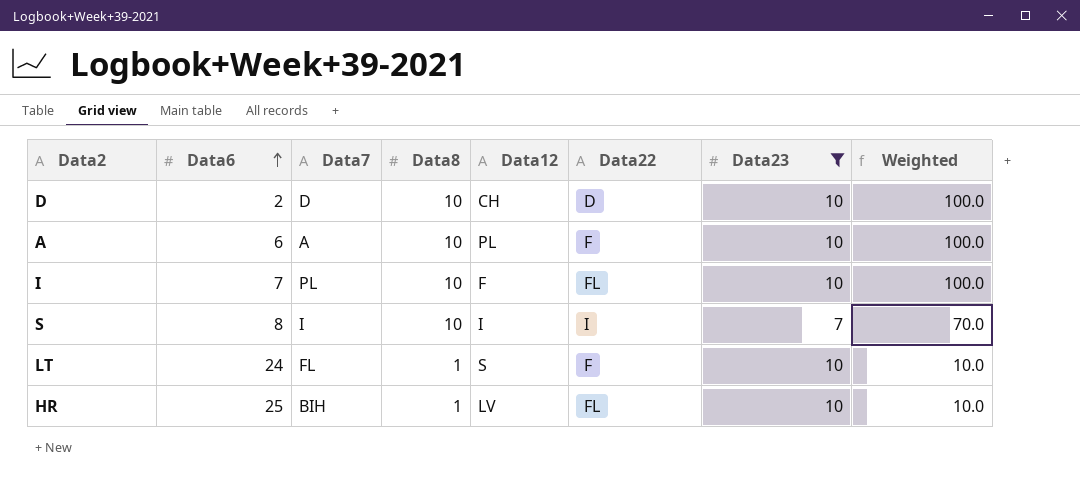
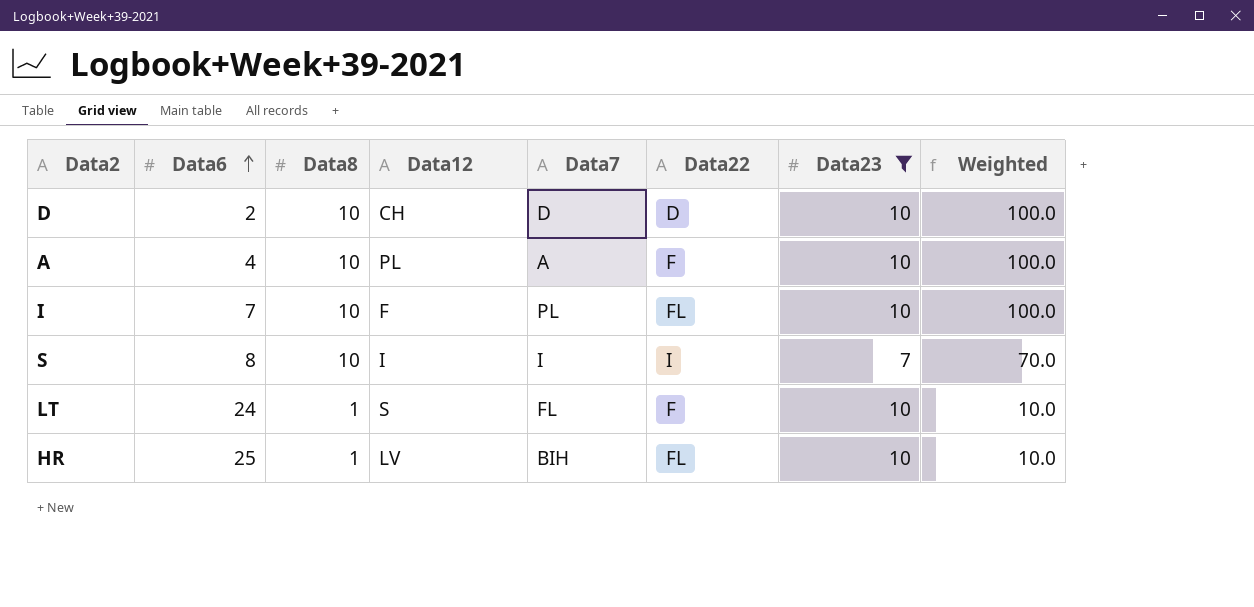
column Data7 | position: 3 -> 5
A | Data6: 6 -> 4

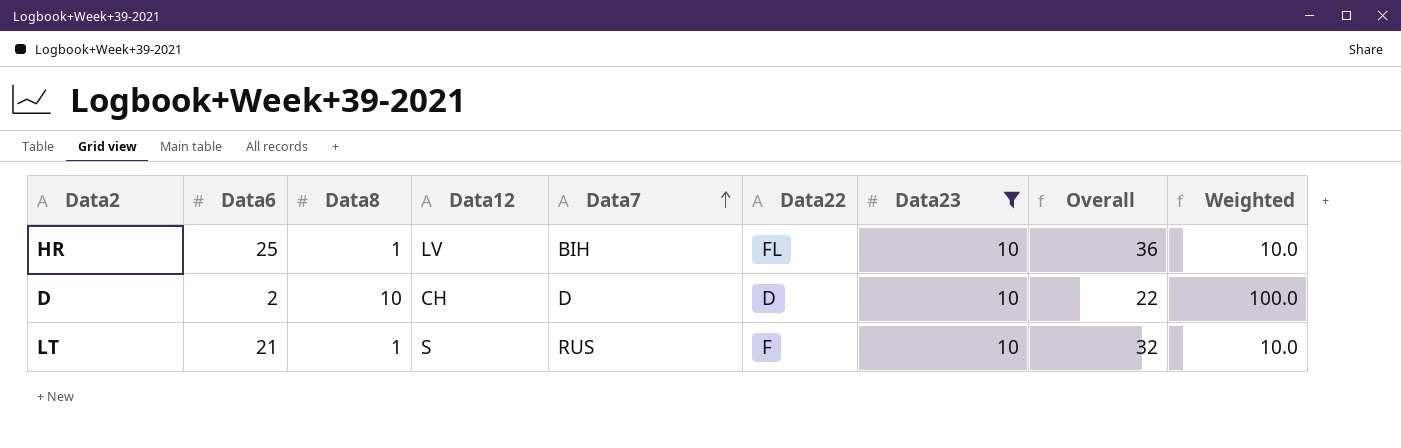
row order: Data6 ascending -> Data7 ascending
column Overall | formula: none -> [Data6] + [Data8] + [Data23]
row A: 4 | 10 | PL | A | F | 10 | 100.0 -> none
row I: 7 | 10 | F | PL | FL | 10 | 100.0 -> none
row S: 8 | 10 | I | I | I | 7 | 70.0 -> none
LT | Data6: 24 -> 21
LT | Data7: FL -> RUS

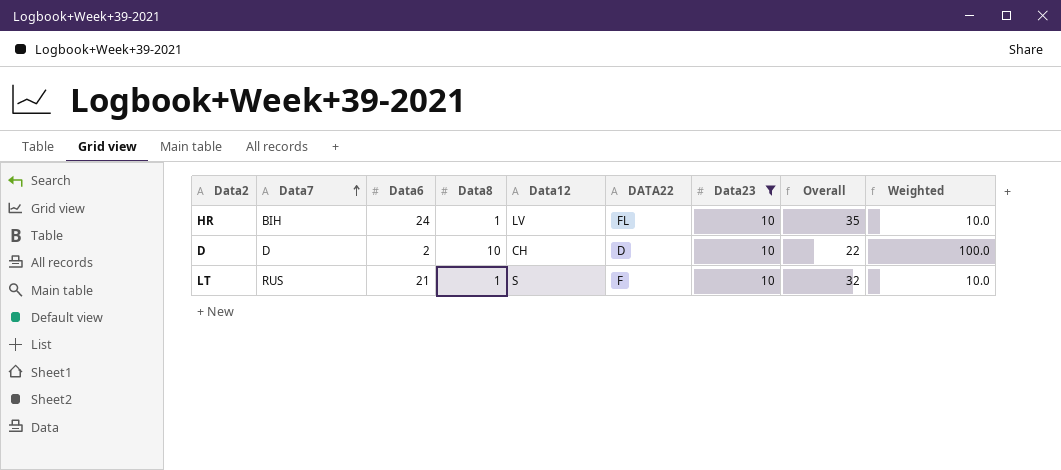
column Data7 | position: 5 -> 2
column name: Data22 -> DATA22
HR | Data6: 25 -> 24
HR | Overall: 36 -> 35

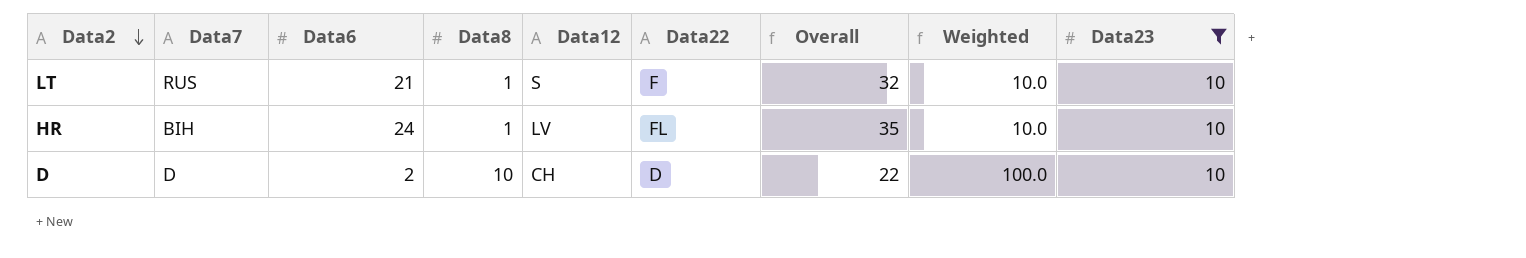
row order: Data7 ascending -> Data2 descending
column name: DATA22 -> Data22
column Data23 | position: 7 -> 9

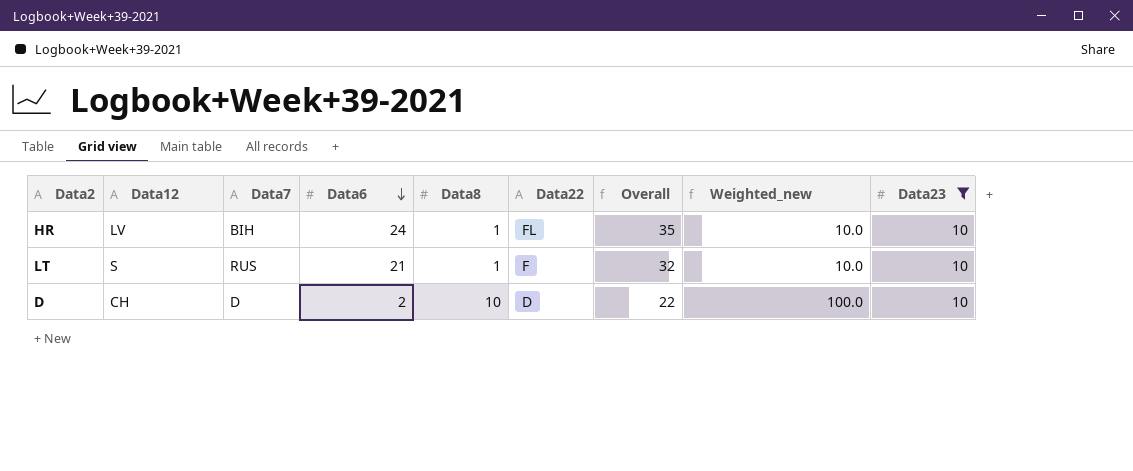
row order: Data2 descending -> Data6 descending
column Data12 | position: 5 -> 2
column name: Weighted -> Weighted_new

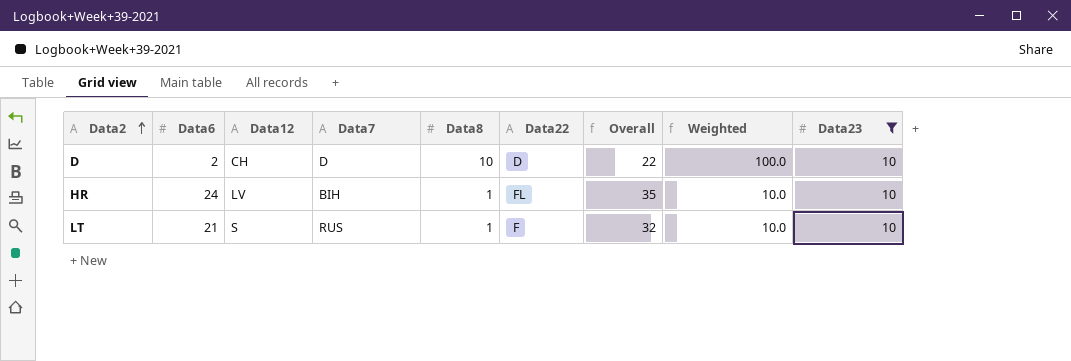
row order: Data6 descending -> Data2 ascending
column Data6 | position: 4 -> 2
column name: Weighted_new -> Weighted

